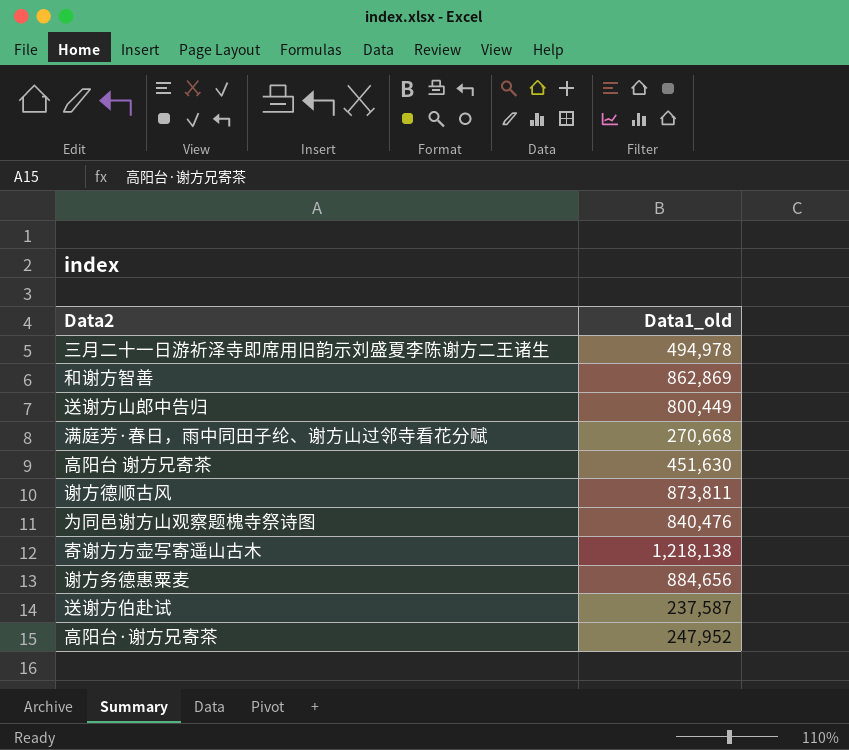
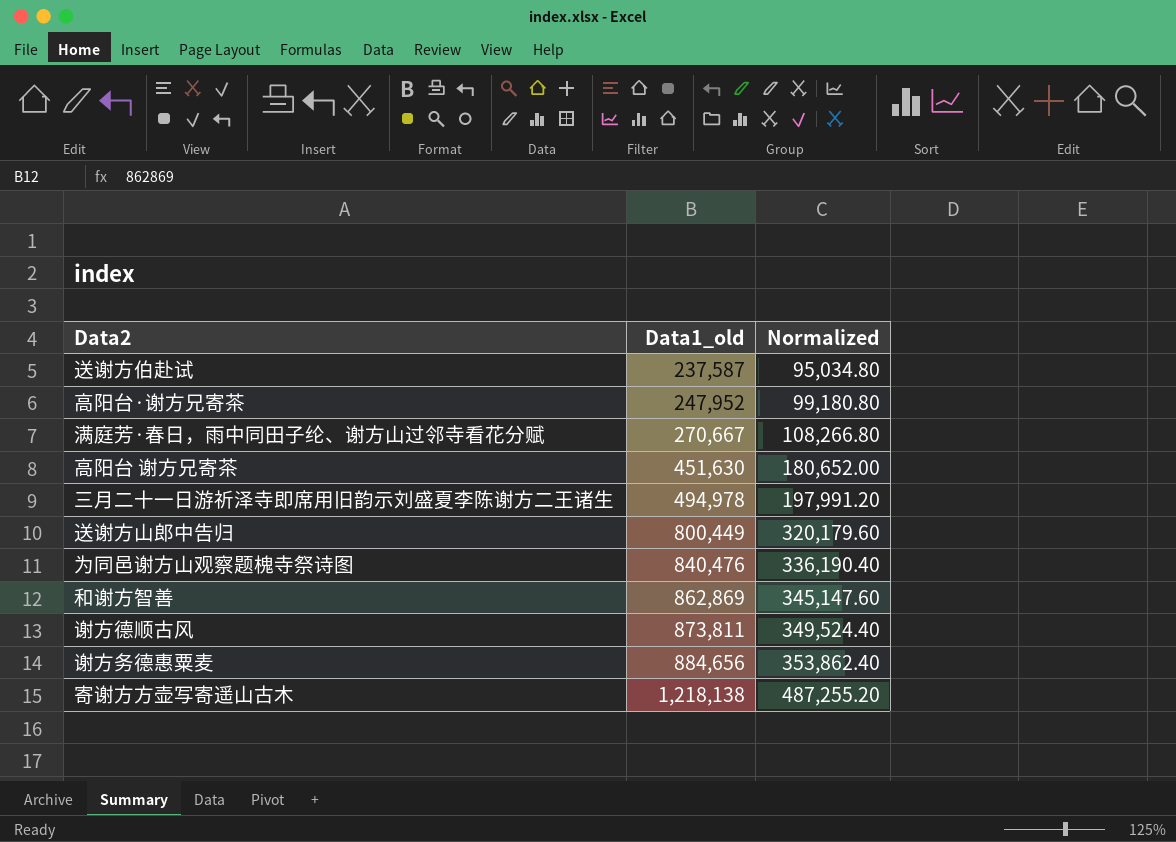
row order: none -> Data1_old ascending
column Normalized | formula: none -> [Data1_old] * 0.4
满庭芳·春日，雨中同田子纶、谢方山过邻寺看花分赋 | Data1_old: 270,668 -> 270,667

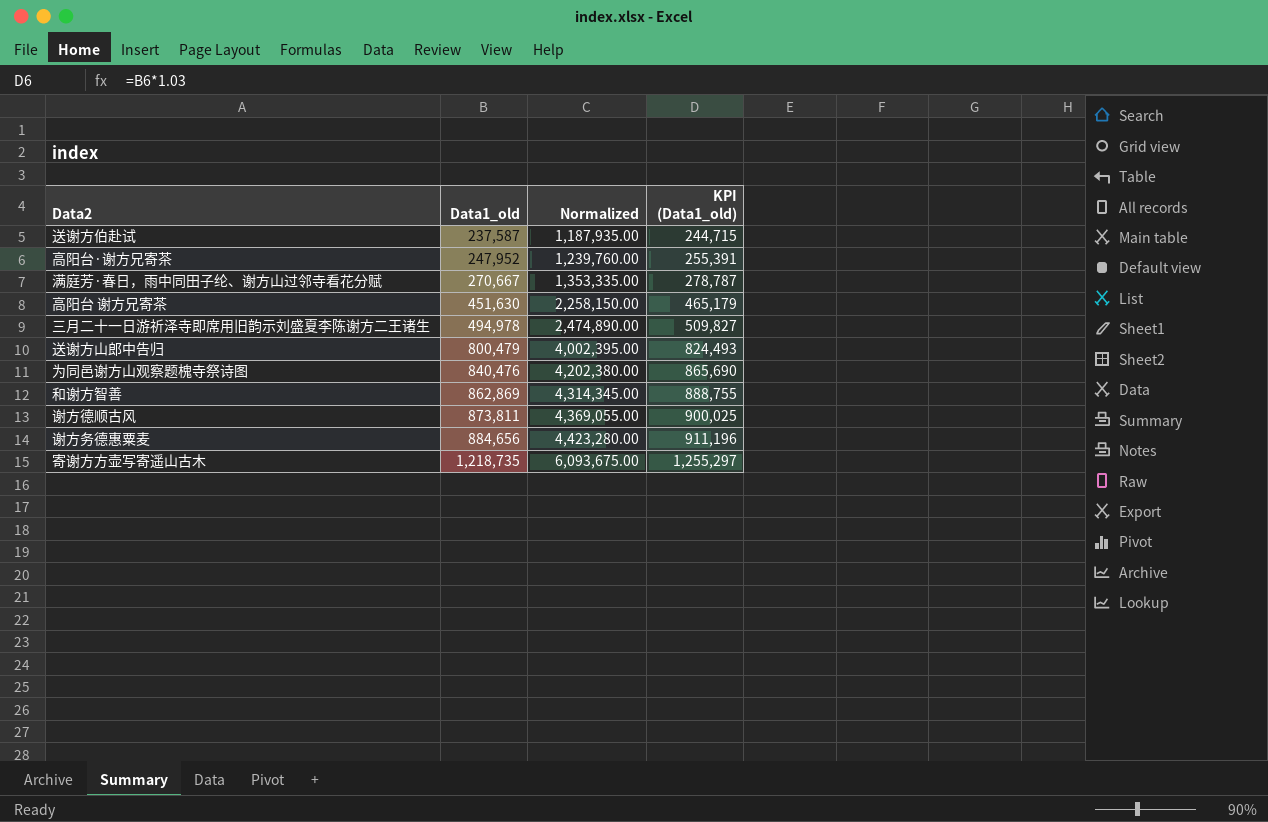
column Normalized | formula: [Data1_old] * 0.4 -> [Data1_old] * 5
column KPI (Data1_old) | formula: none -> [Data1_old] * 1.03
送谢方山郎中告归 | Data1_old: 800,449 -> 800,479
寄谢方方壶写寄遥山古木 | Data1_old: 1,218,138 -> 1,218,735

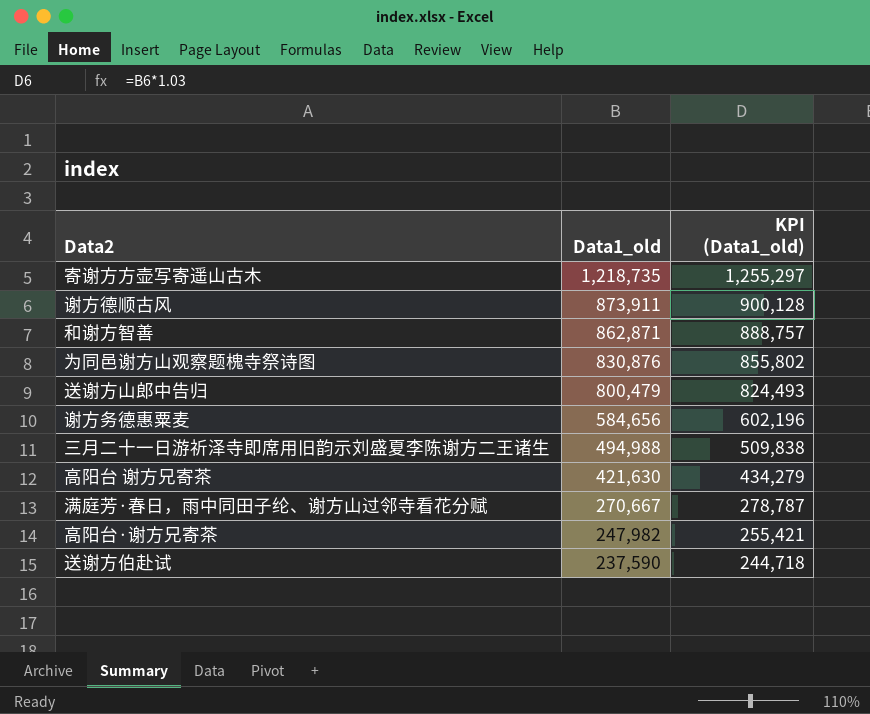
row order: Data1_old ascending -> Data1_old descending
column Normalized | formula: [Data1_old] * 5 -> none
谢方德顺古风 | Data1_old: 873,811 -> 873,911
谢方德顺古风 | KPI (Data1_old): 900,025 -> 900,128
和谢方智善 | Data1_old: 862,869 -> 862,871
和谢方智善 | KPI (Data1_old): 888,755 -> 888,757
为同邑谢方山观察题槐寺祭诗图 | Data1_old: 840,476 -> 830,876
为同邑谢方山观察题槐寺祭诗图 | KPI (Data1_old): 865,690 -> 855,802
谢方务德惠粟麦 | Data1_old: 884,656 -> 584,656
谢方务德惠粟麦 | KPI (Data1_old): 911,196 -> 602,196
三月二十一日游祈泽寺即席用旧韵示刘盛夏李陈谢方二王诸生 | Data1_old: 494,978 -> 494,988
三月二十一日游祈泽寺即席用旧韵示刘盛夏李陈谢方二王诸生 | KPI (Data1_old): 509,827 -> 509,838
高阳台 谢方兄寄茶 | Data1_old: 451,630 -> 421,630
高阳台 谢方兄寄茶 | KPI (Data1_old): 465,179 -> 434,279
高阳台·谢方兄寄茶 | Data1_old: 247,952 -> 247,982
高阳台·谢方兄寄茶 | KPI (Data1_old): 255,391 -> 255,421
送谢方伯赴试 | Data1_old: 237,587 -> 237,590
送谢方伯赴试 | KPI (Data1_old): 244,715 -> 244,718

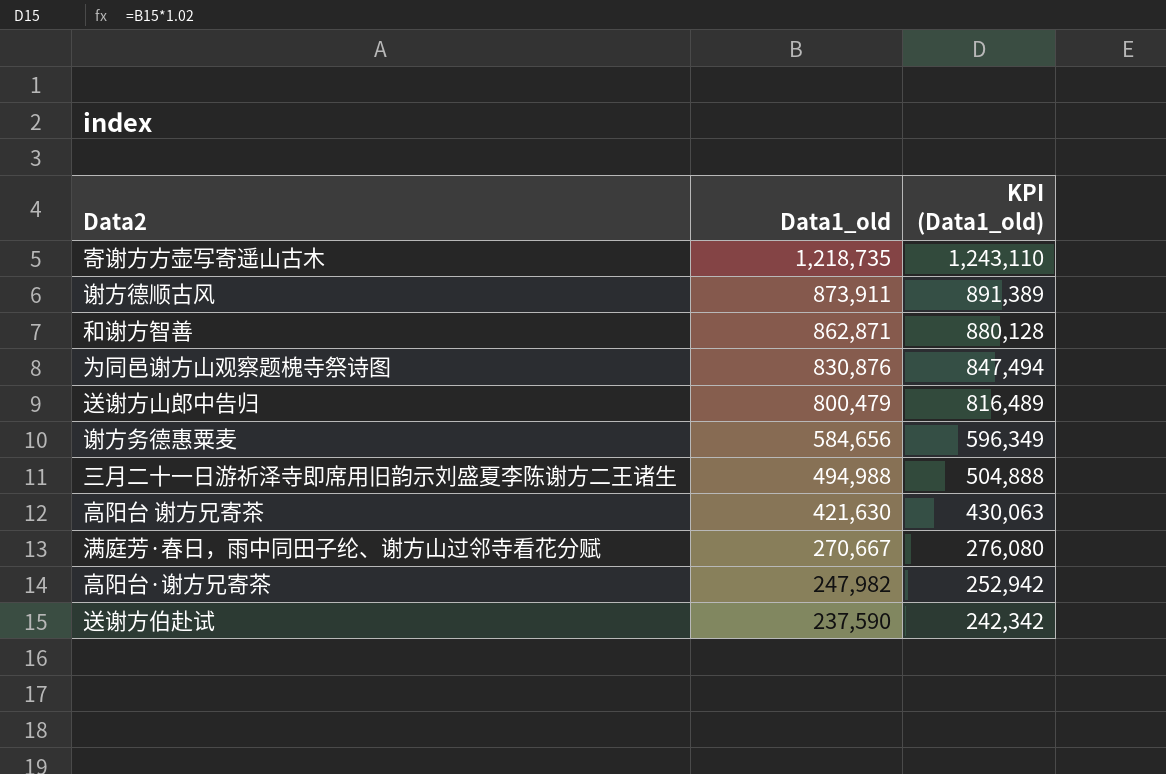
column KPI (Data1_old) | formula: [Data1_old] * 1.03 -> [Data1_old] * 1.02

